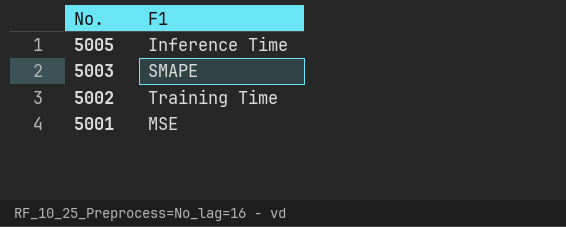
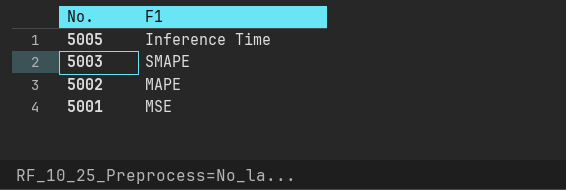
5002 | F1: Training Time -> MAPE

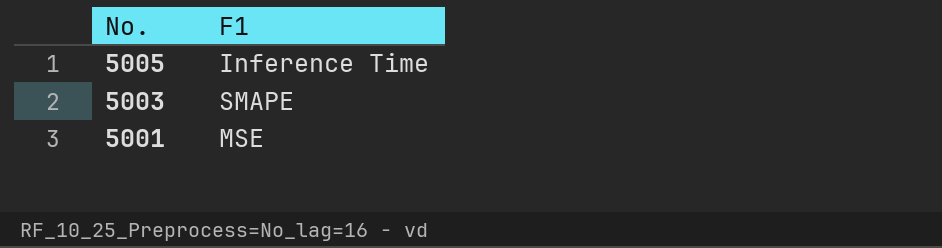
row 5002: MAPE -> none

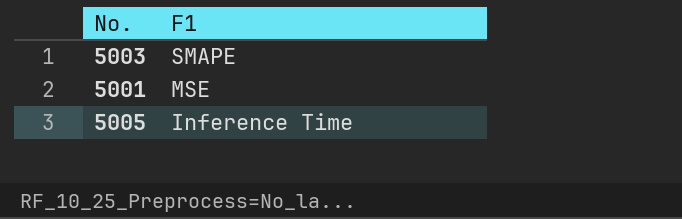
row order: No. descending -> F1 descending

